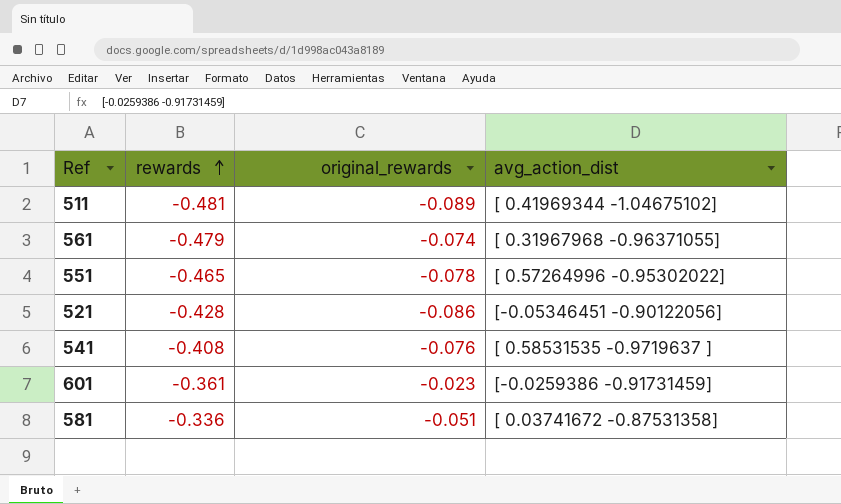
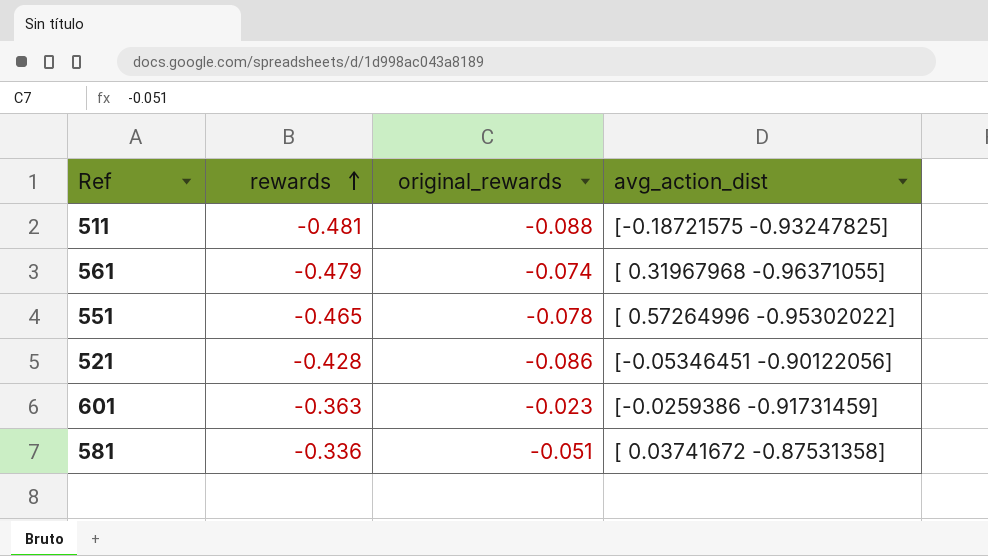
row 541: -0.408 | -0.076 | [ 0.58531535 -0.9719637 ] -> none
511 | original_rewards: -0.089 -> -0.088
511 | avg_action_dist: [ 0.41969344 -1.04675102] -> [-0.18721575 -0.93247825]
601 | rewards: -0.361 -> -0.363

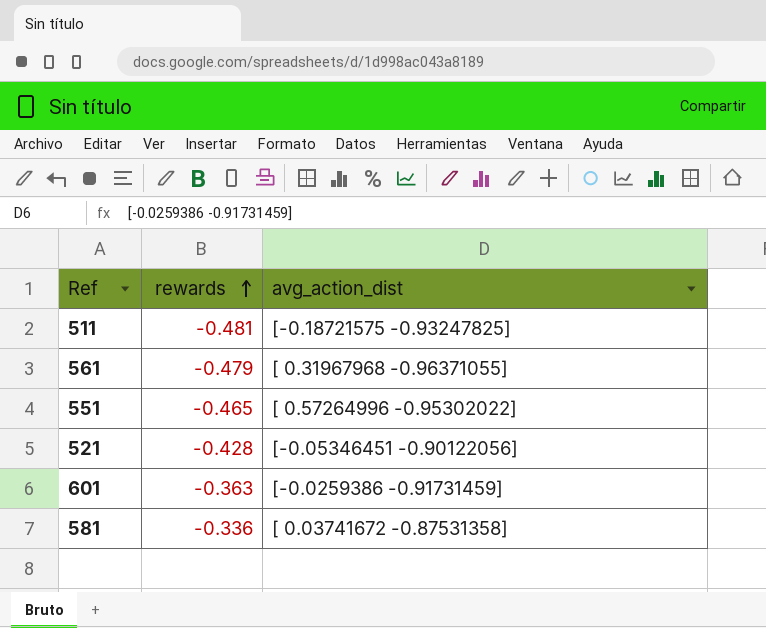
column original_rewards | position: 3 -> none

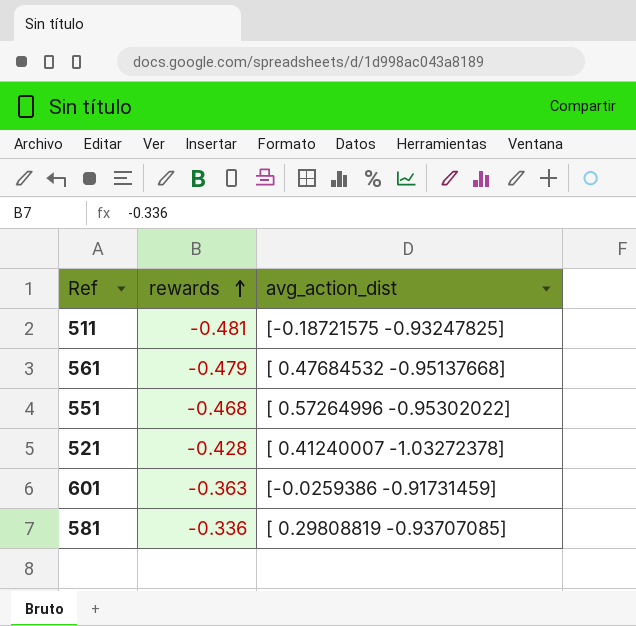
561 | avg_action_dist: [ 0.31967968 -0.96371055] -> [ 0.47684532 -0.95137668]
551 | rewards: -0.465 -> -0.468
521 | avg_action_dist: [-0.05346451 -0.90122056] -> [ 0.41240007 -1.03272378]
581 | avg_action_dist: [ 0.03741672 -0.87531358] -> [ 0.29808819 -0.93707085]

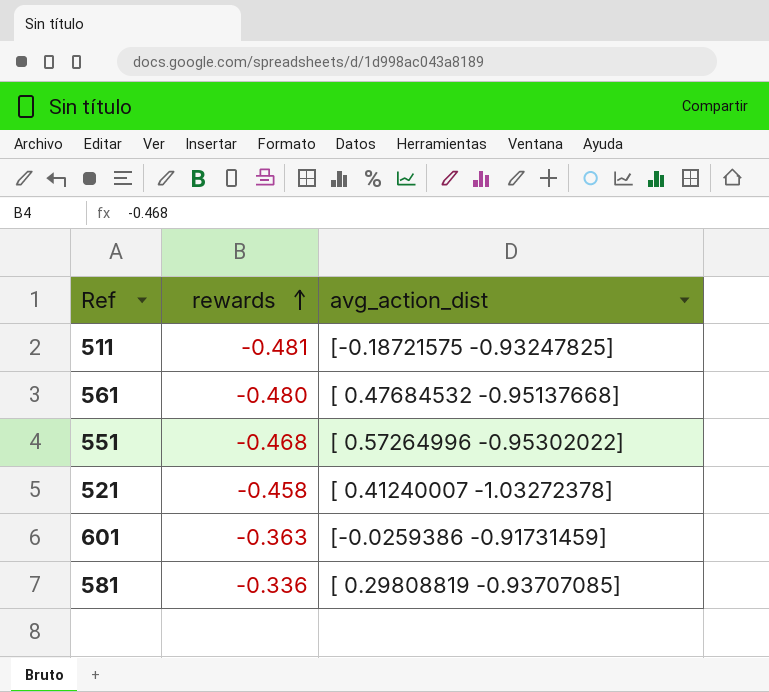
561 | rewards: -0.479 -> -0.480
521 | rewards: -0.428 -> -0.458

